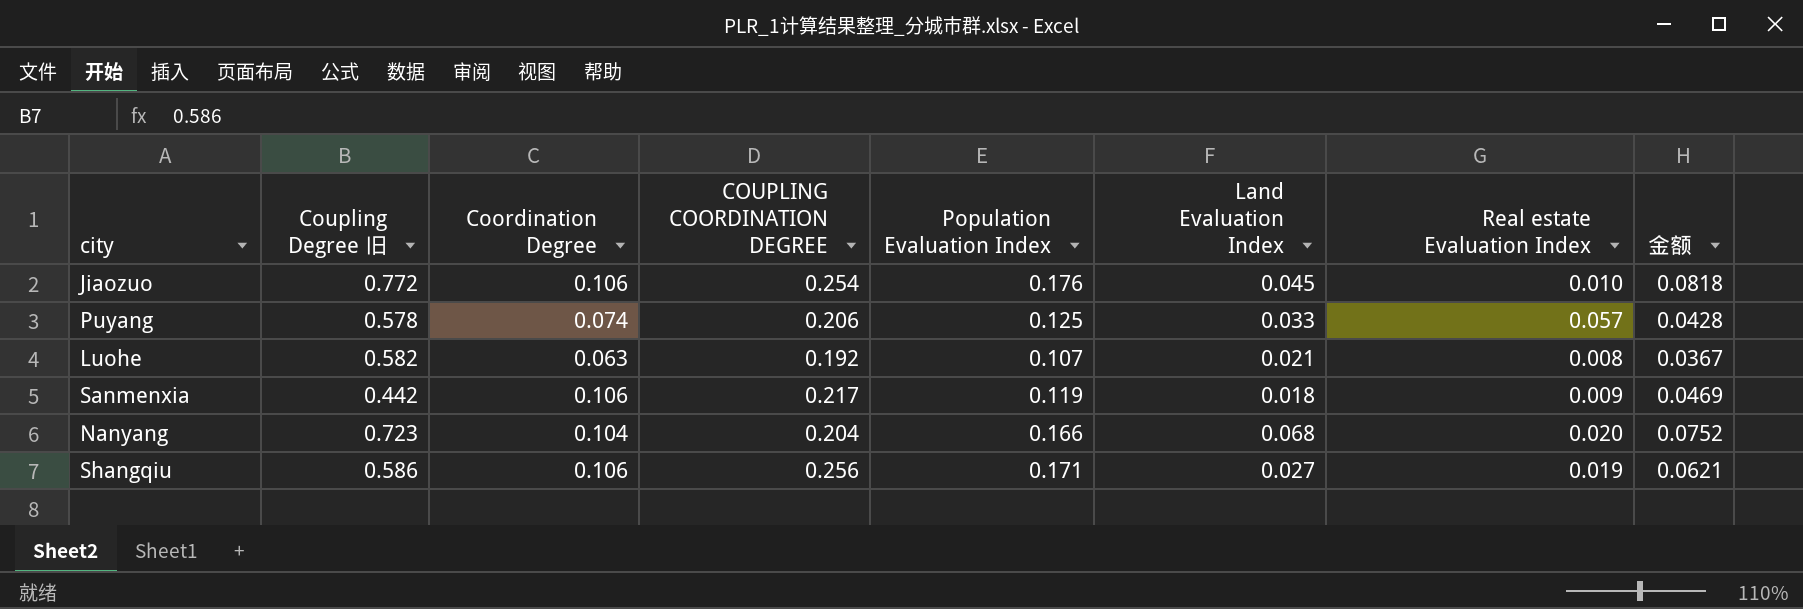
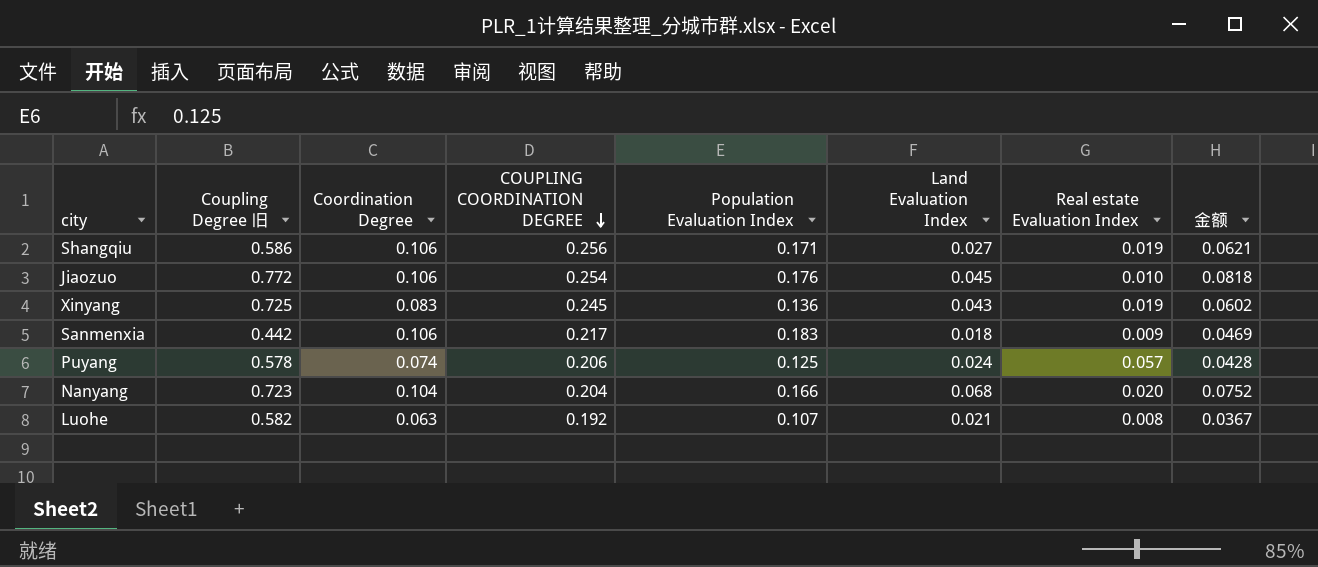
row order: none -> COUPLING COORDINATION DEGREE descending
row Xinyang: none -> 0.725 | 0.083 | 0.245 | 0.136 | 0.043 | 0.019 | 0.0602
Sanmenxia | Population Evaluation Index: 0.119 -> 0.183
Puyang | Land Evaluation Index: 0.033 -> 0.024

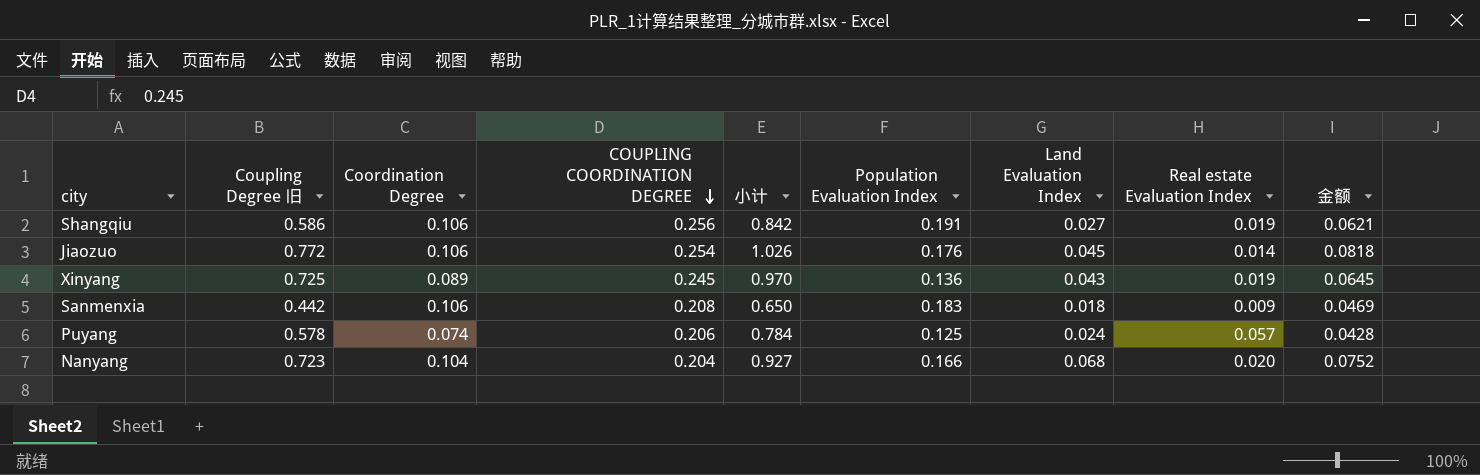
column 小计 | formula: none -> [Coupling Degree 旧] + [COUPLING COORDINATION DEGREE]
row Luohe: 0.582 | 0.063 | 0.192 | 0.107 | 0.021 | 0.008 | 0.0367 -> none
Shangqiu | Population Evaluation Index: 0.171 -> 0.191
Jiaozuo | Real estate Evaluation Index: 0.010 -> 0.014
Xinyang | Coordination Degree: 0.083 -> 0.089
Xinyang | 金额: 0.0602 -> 0.0645
Sanmenxia | COUPLING COORDINATION DEGREE: 0.217 -> 0.208

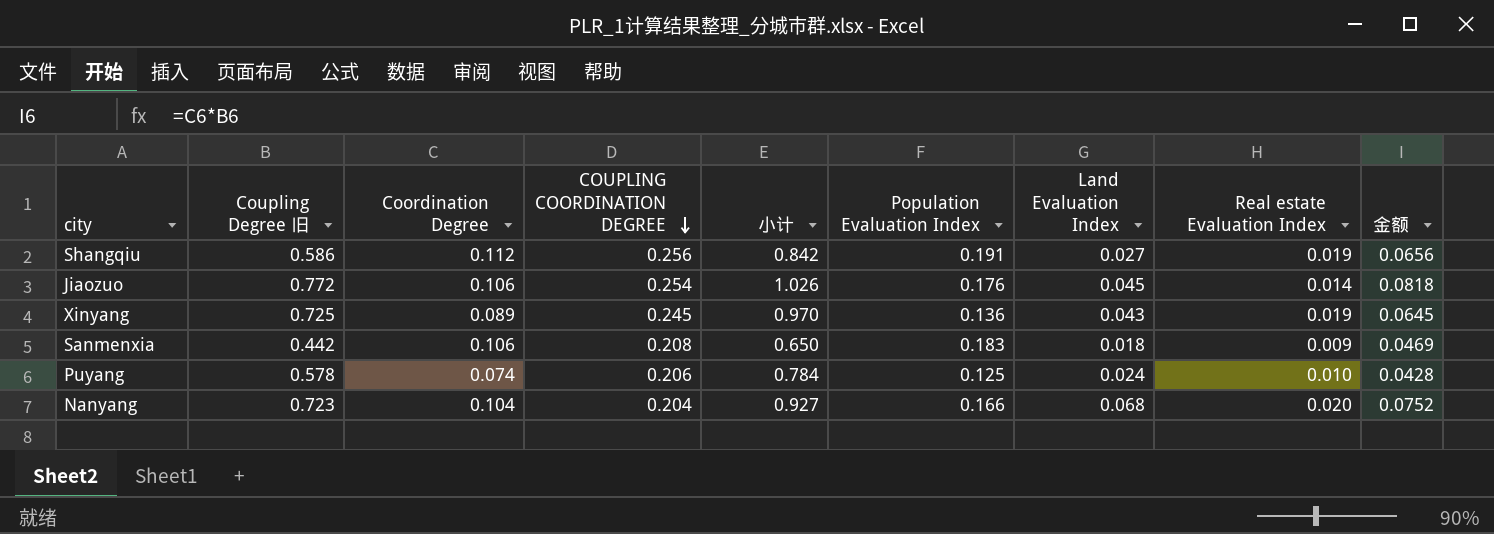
Shangqiu | Coordination Degree: 0.106 -> 0.112
Shangqiu | 金额: 0.0621 -> 0.0656
Puyang | Real estate Evaluation Index: 0.057 -> 0.010

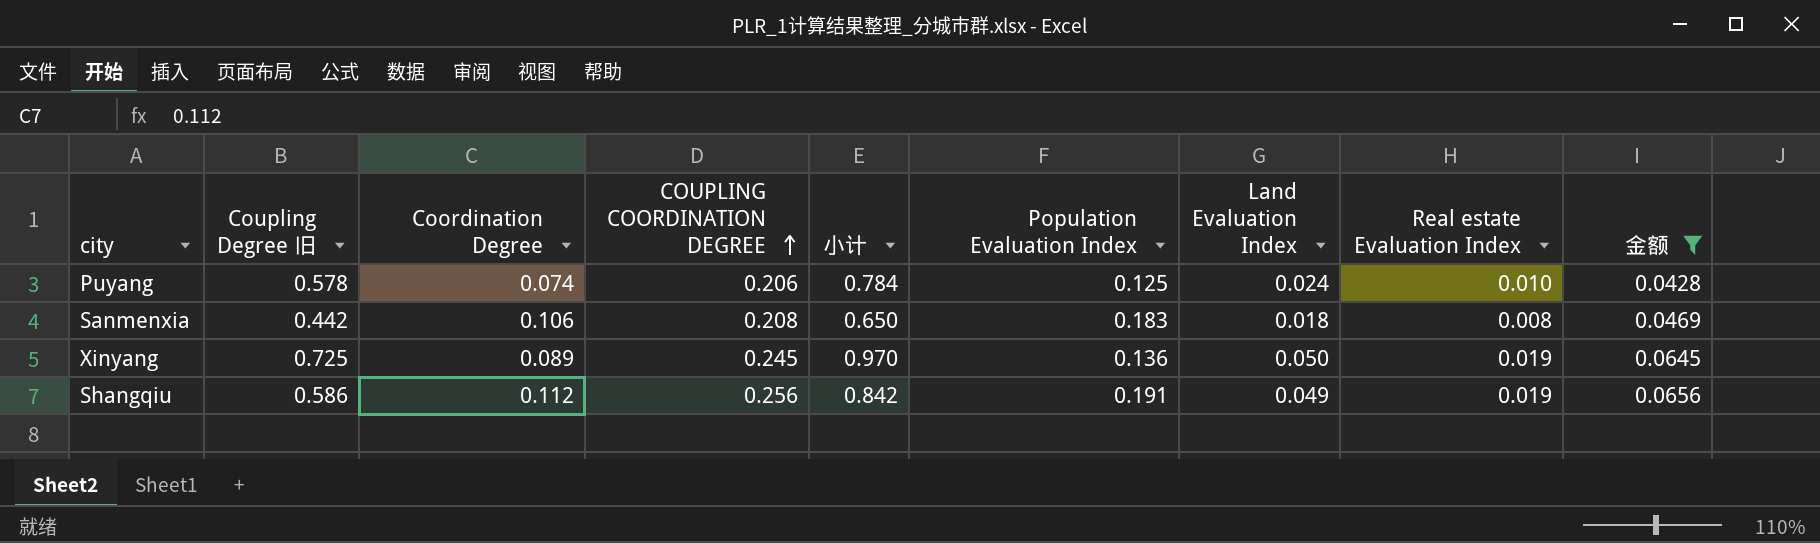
filter: none -> 金额 <= 0.0656
row order: COUPLING COORDINATION DEGREE descending -> COUPLING COORDINATION DEGREE ascending
Sanmenxia | Real estate Evaluation Index: 0.009 -> 0.008
Xinyang | Land Evaluation Index: 0.043 -> 0.050
Shangqiu | Land Evaluation Index: 0.027 -> 0.049

